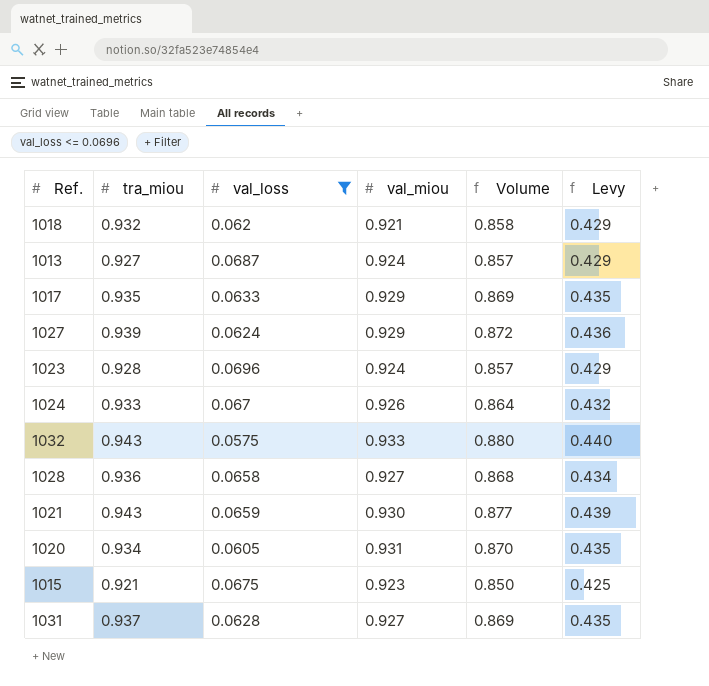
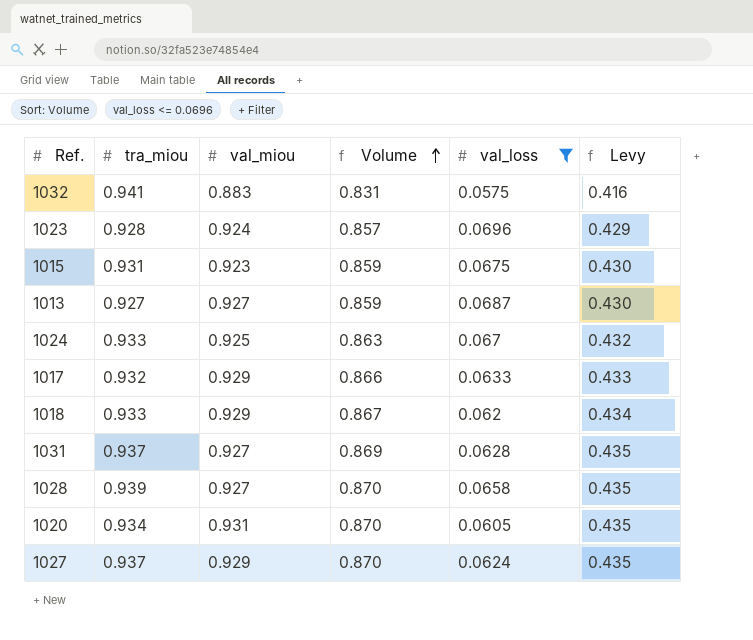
row order: none -> Volume ascending
column val_loss | position: 3 -> 5
row 1021: 0.943 | 0.0659 | 0.930 | 0.877 | 0.439 -> none
1032 | tra_miou: 0.943 -> 0.941
1032 | val_miou: 0.933 -> 0.883
1032 | Volume: 0.880 -> 0.831
1032 | Levy: 0.440 -> 0.416
1015 | tra_miou: 0.921 -> 0.931
1015 | Volume: 0.850 -> 0.859
1015 | Levy: 0.425 -> 0.430
1013 | val_miou: 0.924 -> 0.927
1013 | Volume: 0.857 -> 0.859
1013 | Levy: 0.429 -> 0.430
1024 | val_miou: 0.926 -> 0.925
1024 | Volume: 0.864 -> 0.863
1017 | tra_miou: 0.935 -> 0.932
1017 | Volume: 0.869 -> 0.866
1017 | Levy: 0.435 -> 0.433
1018 | tra_miou: 0.932 -> 0.933
1018 | val_miou: 0.921 -> 0.929
1018 | Volume: 0.858 -> 0.867
1018 | Levy: 0.429 -> 0.434
1028 | tra_miou: 0.936 -> 0.939
1028 | Volume: 0.868 -> 0.870
1028 | Levy: 0.434 -> 0.435
1027 | tra_miou: 0.939 -> 0.937
1027 | Volume: 0.872 -> 0.870
1027 | Levy: 0.436 -> 0.435

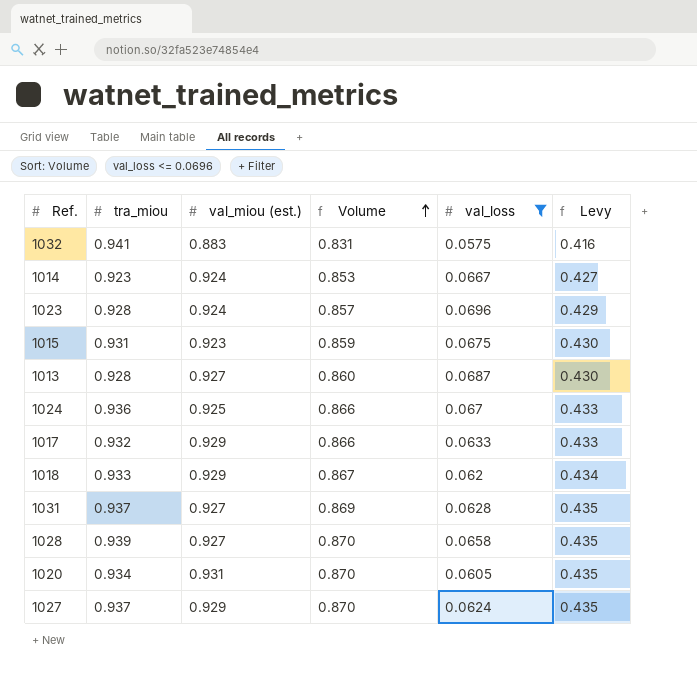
column name: val_miou -> val_miou (est.)
row 1014: none -> 0.923 | 0.924 | 0.853 | 0.0667 | 0.427
1013 | tra_miou: 0.927 -> 0.928
1013 | Volume: 0.859 -> 0.860
1024 | tra_miou: 0.933 -> 0.936
1024 | Volume: 0.863 -> 0.866
1024 | Levy: 0.432 -> 0.433

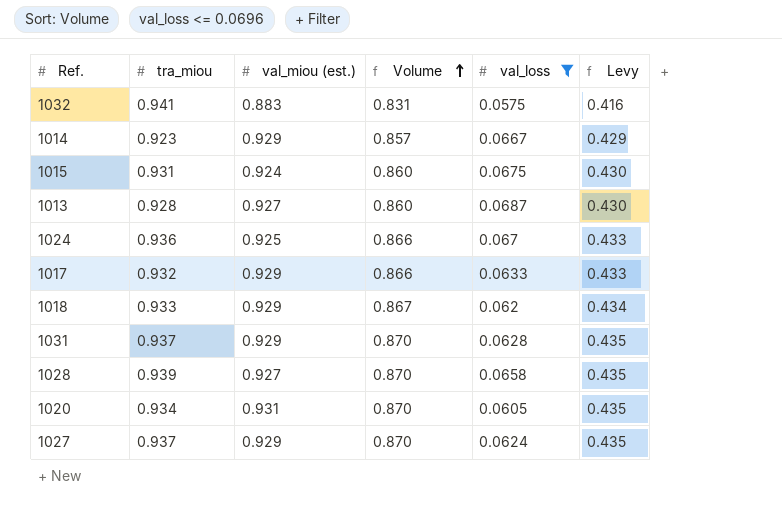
row 1023: 0.928 | 0.924 | 0.857 | 0.0696 | 0.429 -> none
1014 | val_miou (est.): 0.924 -> 0.929
1014 | Volume: 0.853 -> 0.857
1014 | Levy: 0.427 -> 0.429
1015 | val_miou (est.): 0.923 -> 0.924
1015 | Volume: 0.859 -> 0.860
1031 | val_miou (est.): 0.927 -> 0.929
1031 | Volume: 0.869 -> 0.870

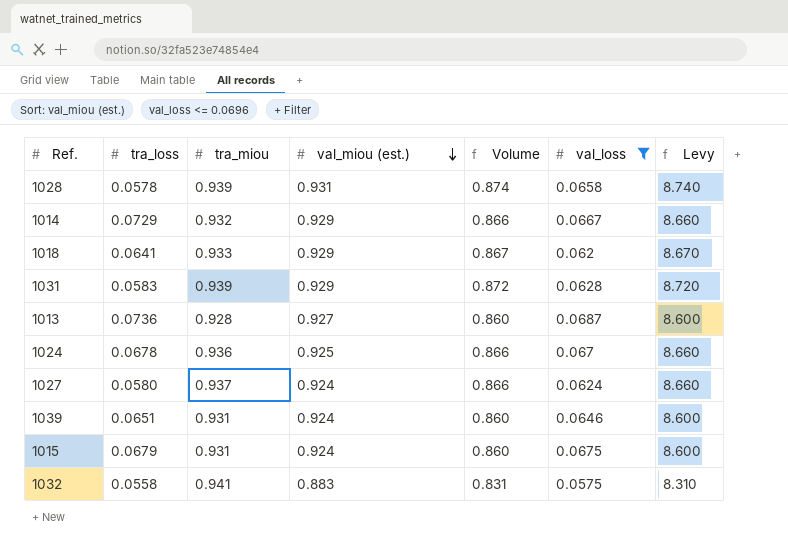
row order: Volume ascending -> val_miou (est.) descending
column tra_loss | position: none -> 2
column Levy | formula: [Volume] * 0.5 -> [Volume] * 10
row 1017: 0.932 | 0.929 | 0.866 | 0.0633 | 0.433 -> none
row 1020: 0.934 | 0.931 | 0.870 | 0.0605 | 0.435 -> none
1028 | val_miou (est.): 0.927 -> 0.931
1028 | Volume: 0.870 -> 0.874
1014 | tra_miou: 0.923 -> 0.932
1014 | Volume: 0.857 -> 0.866
1031 | tra_miou: 0.937 -> 0.939
1031 | Volume: 0.870 -> 0.872
1027 | val_miou (est.): 0.929 -> 0.924
1027 | Volume: 0.870 -> 0.866
row 1039: none -> 0.0651 | 0.931 | 0.924 | 0.860 | 0.0646 | 8.600

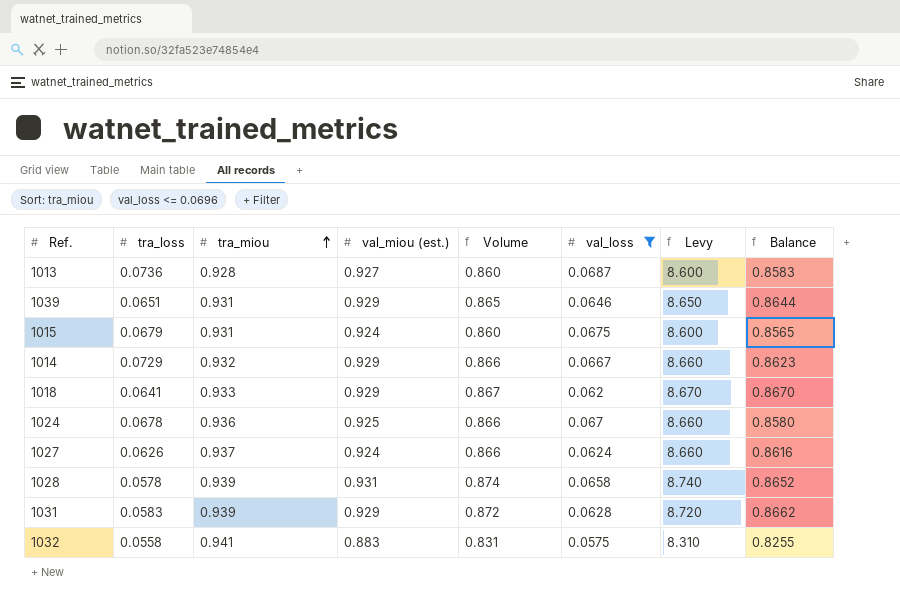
row order: val_miou (est.) descending -> tra_miou ascending
column Balance | formula: none -> [val_miou (est.)] - [val_loss]
1039 | val_miou (est.): 0.924 -> 0.929
1039 | Volume: 0.860 -> 0.865
1039 | Levy: 8.600 -> 8.650
1027 | tra_loss: 0.0580 -> 0.0626

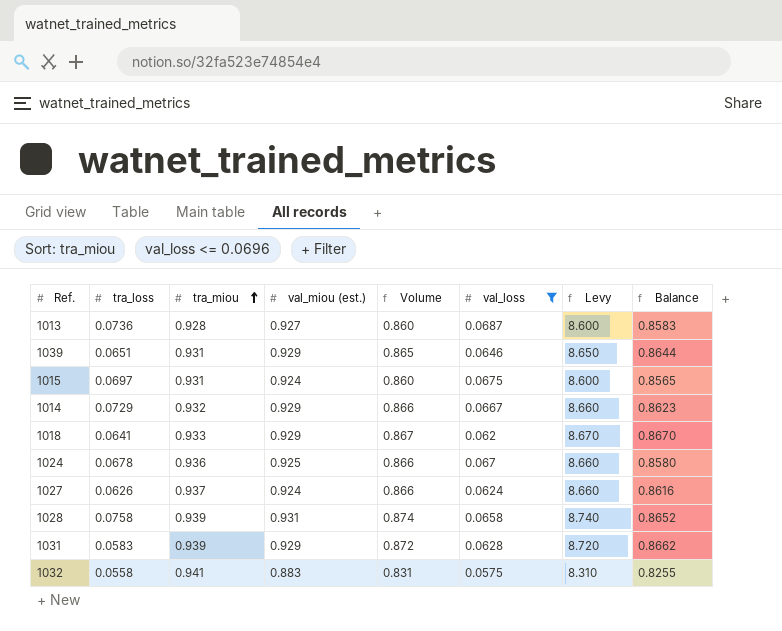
1015 | tra_loss: 0.0679 -> 0.0697
1028 | tra_loss: 0.0578 -> 0.0758

